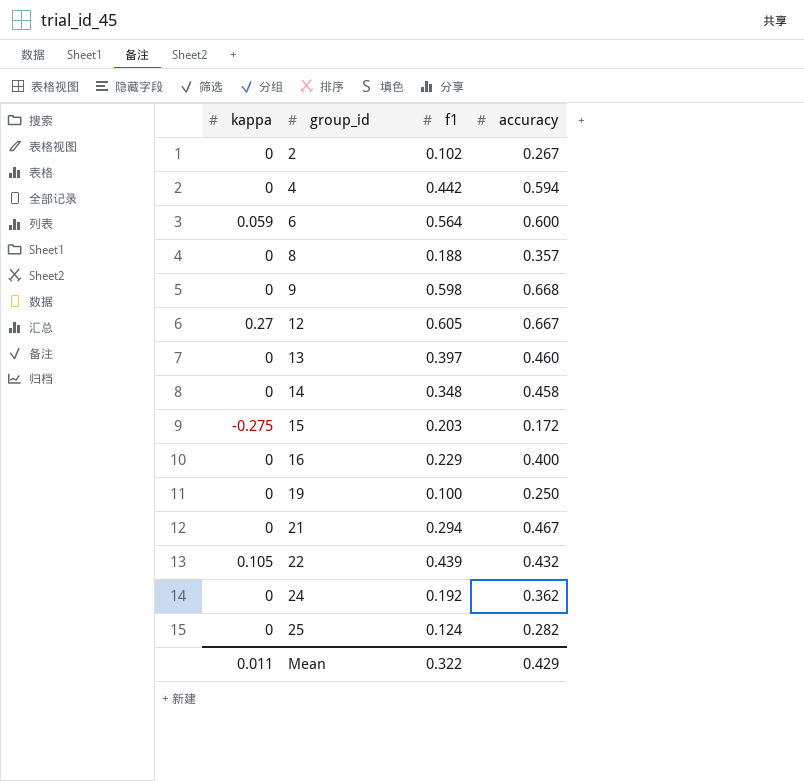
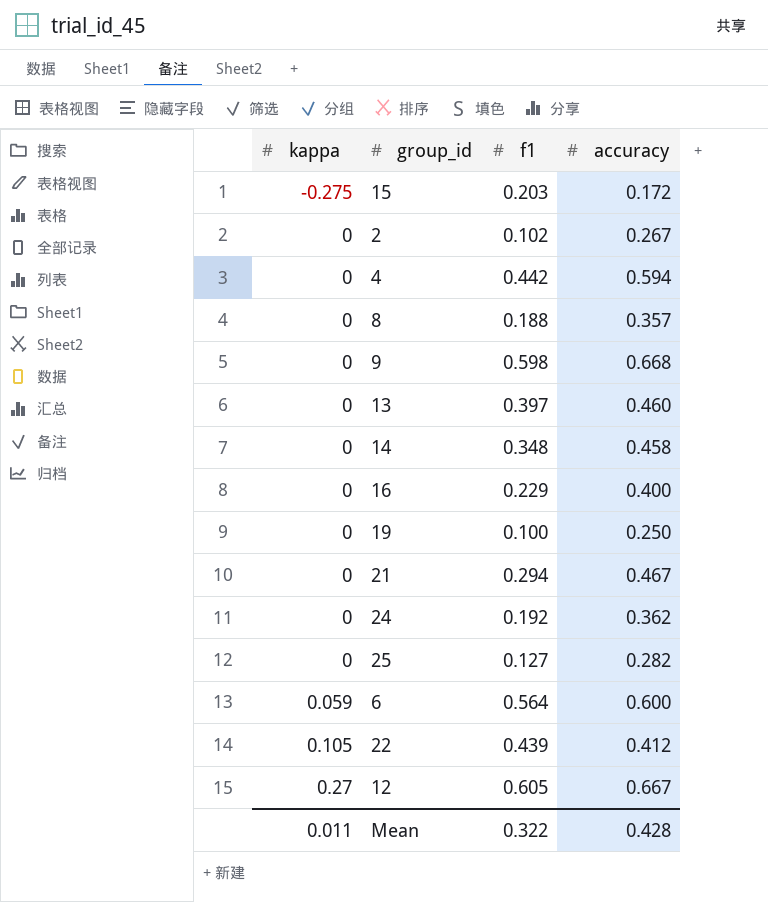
row order: group_id ascending -> kappa ascending
25 | f1: 0.124 -> 0.127
22 | accuracy: 0.432 -> 0.412
Mean | accuracy: 0.429 -> 0.428

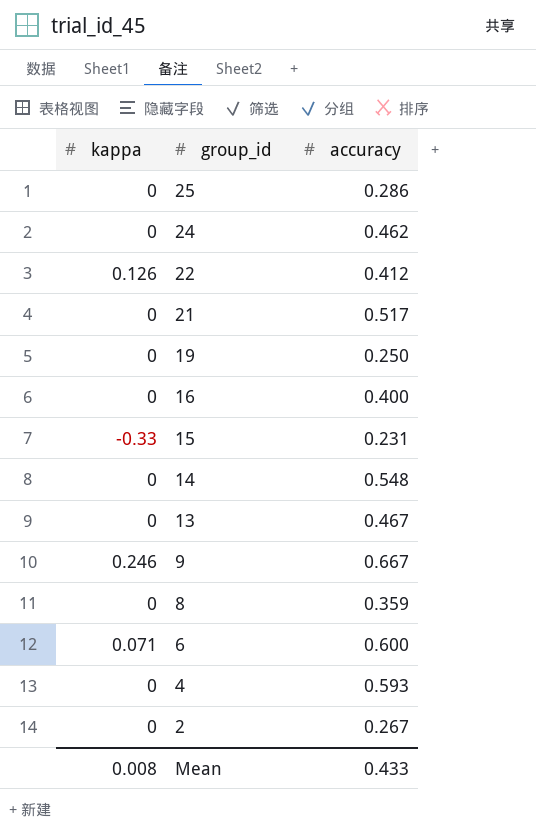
row order: kappa ascending -> group_id descending
column f1 | position: 3 -> none
row 12: 0.27 | 0.605 | 0.667 -> none
25 | accuracy: 0.282 -> 0.286
24 | accuracy: 0.362 -> 0.462
22 | kappa: 0.105 -> 0.126
21 | accuracy: 0.467 -> 0.517
15 | kappa: -0.275 -> -0.33
15 | accuracy: 0.172 -> 0.231
14 | accuracy: 0.458 -> 0.548
13 | accuracy: 0.460 -> 0.467
9 | kappa: 0 -> 0.246
9 | accuracy: 0.668 -> 0.667
8 | accuracy: 0.357 -> 0.359
6 | kappa: 0.059 -> 0.071
4 | accuracy: 0.594 -> 0.593
Mean | kappa: 0.011 -> 0.008
Mean | accuracy: 0.428 -> 0.433

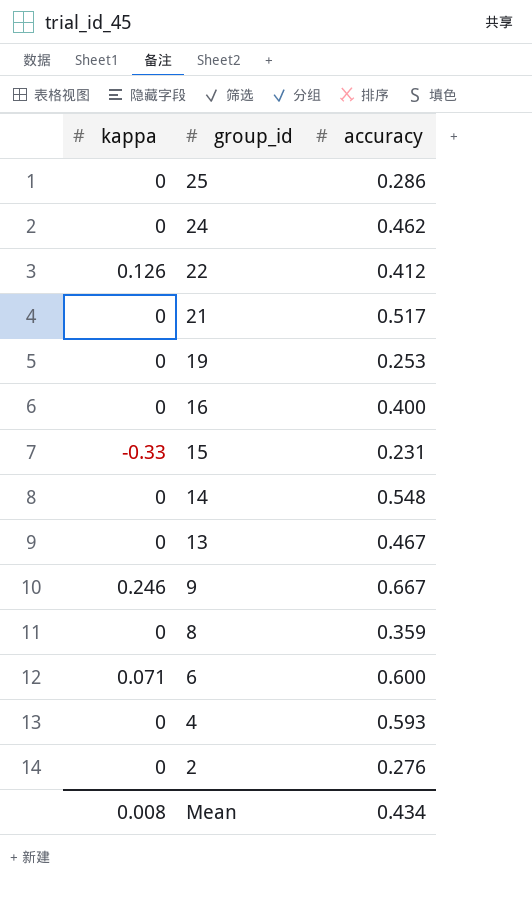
19 | accuracy: 0.250 -> 0.253
2 | accuracy: 0.267 -> 0.276
Mean | accuracy: 0.433 -> 0.434

